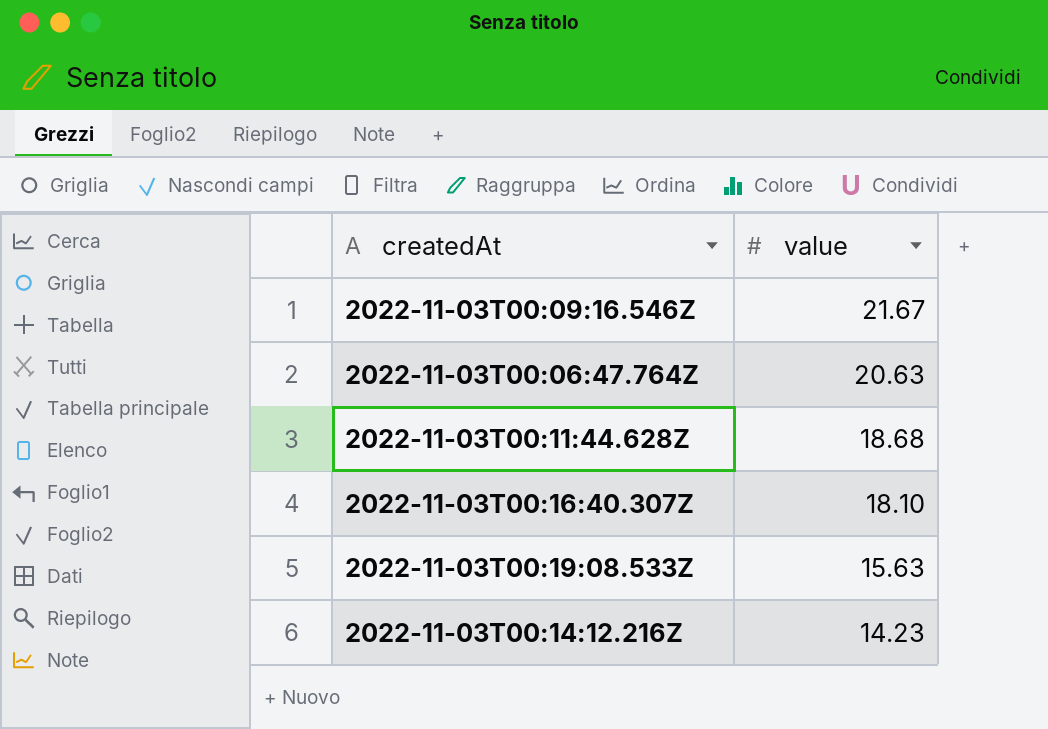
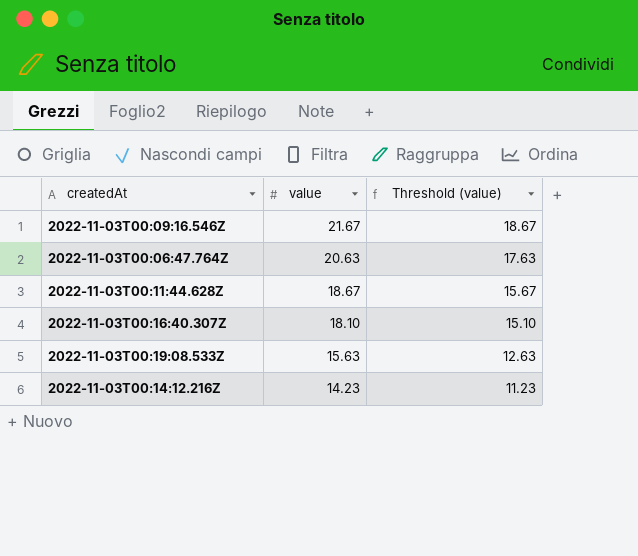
column Threshold (value) | formula: none -> [value] - 3
2022-11-03T00:11:44.628Z | value: 18.68 -> 18.67

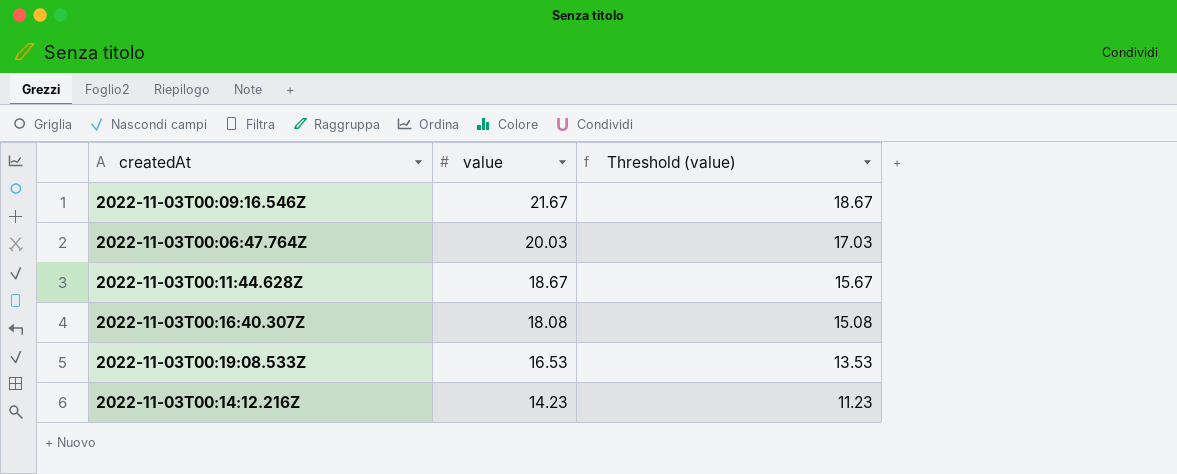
2022-11-03T00:06:47.764Z | value: 20.63 -> 20.03
2022-11-03T00:06:47.764Z | Threshold (value): 17.63 -> 17.03
2022-11-03T00:16:40.307Z | value: 18.10 -> 18.08
2022-11-03T00:16:40.307Z | Threshold (value): 15.10 -> 15.08
2022-11-03T00:19:08.533Z | value: 15.63 -> 16.53
2022-11-03T00:19:08.533Z | Threshold (value): 12.63 -> 13.53

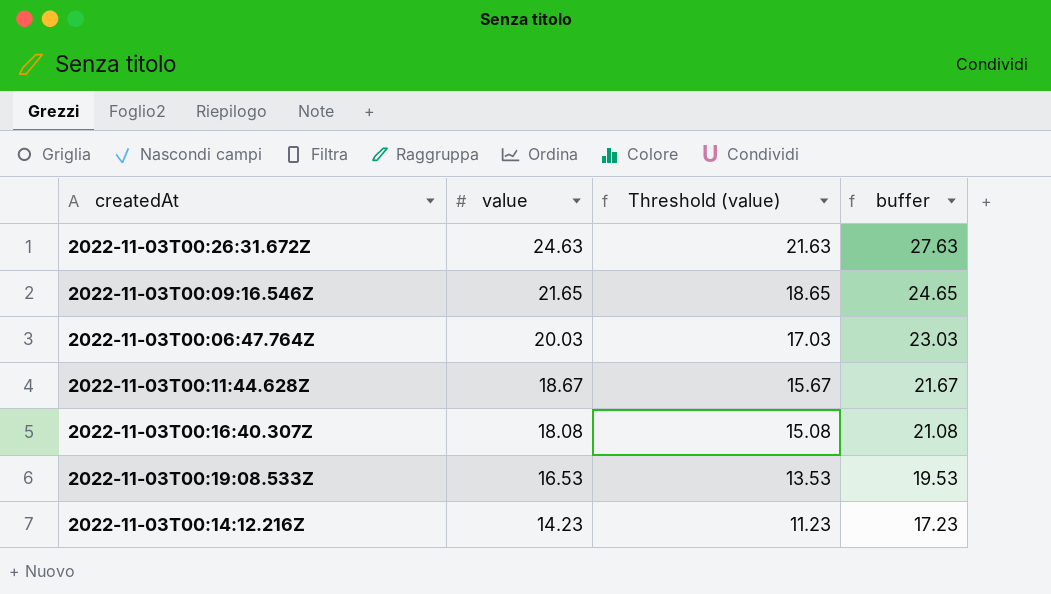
column buffer | formula: none -> [value] + 3
row 2022-11-03T00:26:31.672Z: none -> 24.63 | 21.63 | 27.63
2022-11-03T00:09:16.546Z | value: 21.67 -> 21.65
2022-11-03T00:09:16.546Z | Threshold (value): 18.67 -> 18.65

